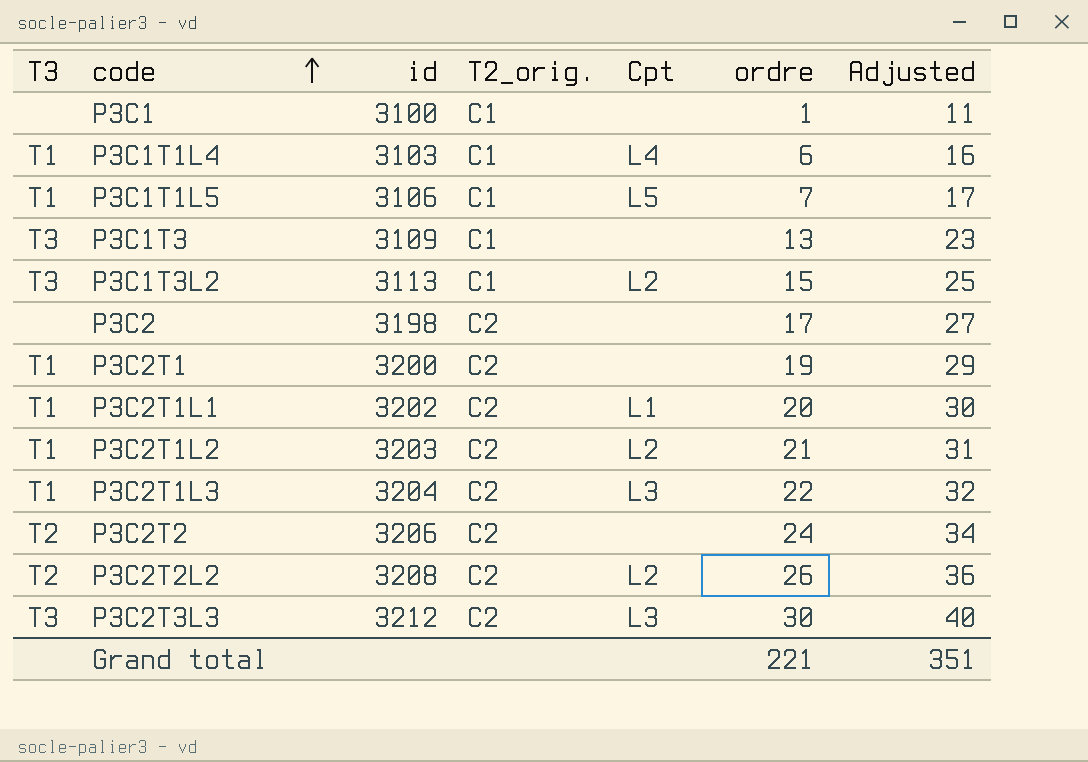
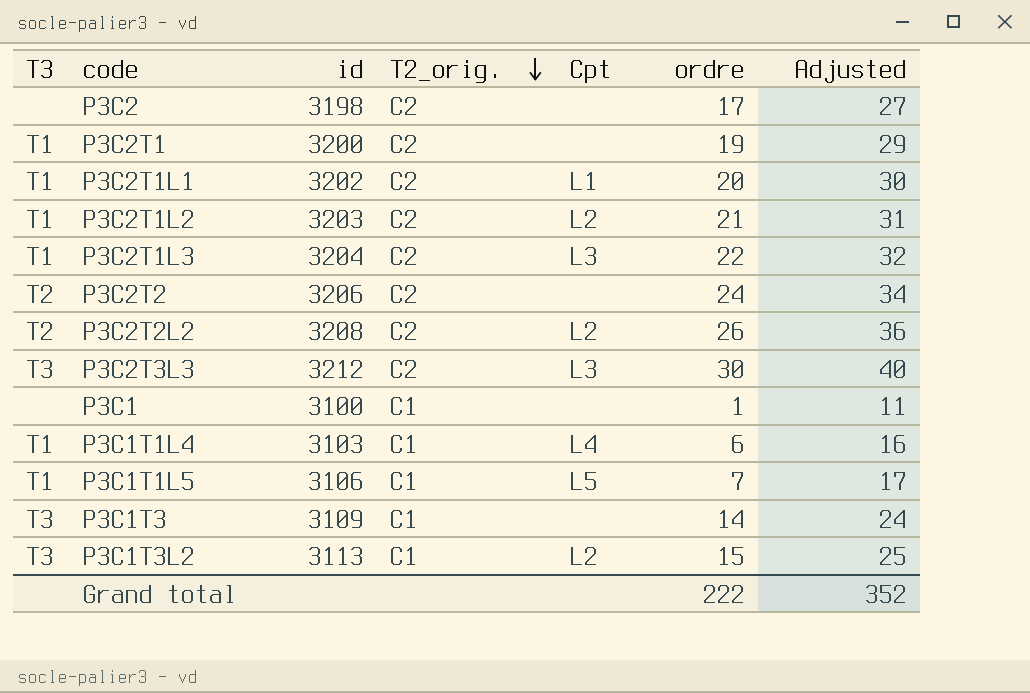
row order: code ascending -> T2_orig. descending
P3C1T3 | ordre: 13 -> 14
P3C1T3 | Adjusted: 23 -> 24
Grand total | ordre: 221 -> 222
Grand total | Adjusted: 351 -> 352

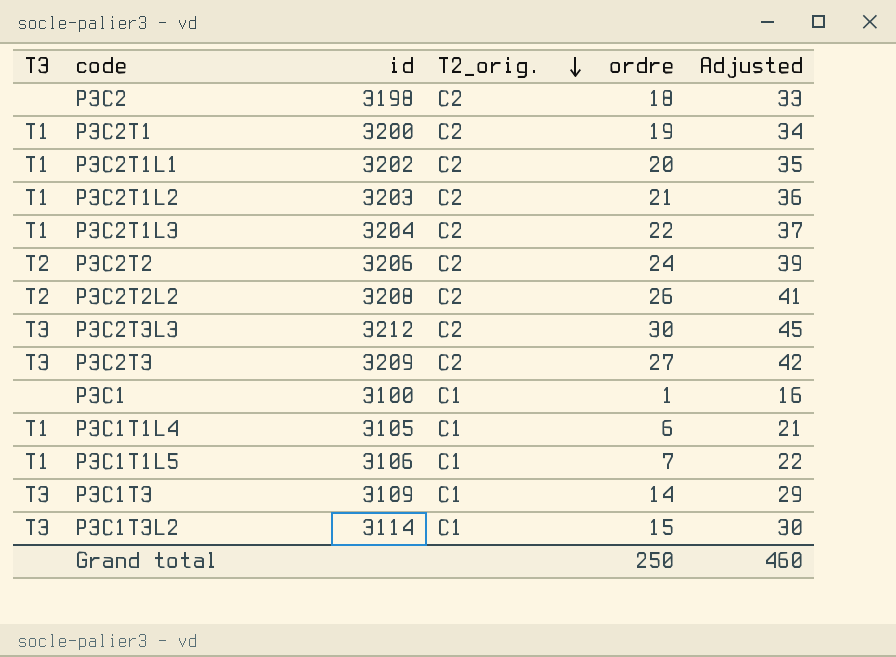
column Cpt | position: 5 -> none
column Adjusted | formula: [ordre] + 10 -> [ordre] + 15
P3C2 | ordre: 17 -> 18
row P3C2T3: none -> T3 | 3209 | C2 | 27 | 42
P3C1T1L4 | id: 3103 -> 3105
P3C1T3L2 | id: 3113 -> 3114
Grand total | ordre: 222 -> 250
Grand total | Adjusted: 352 -> 460

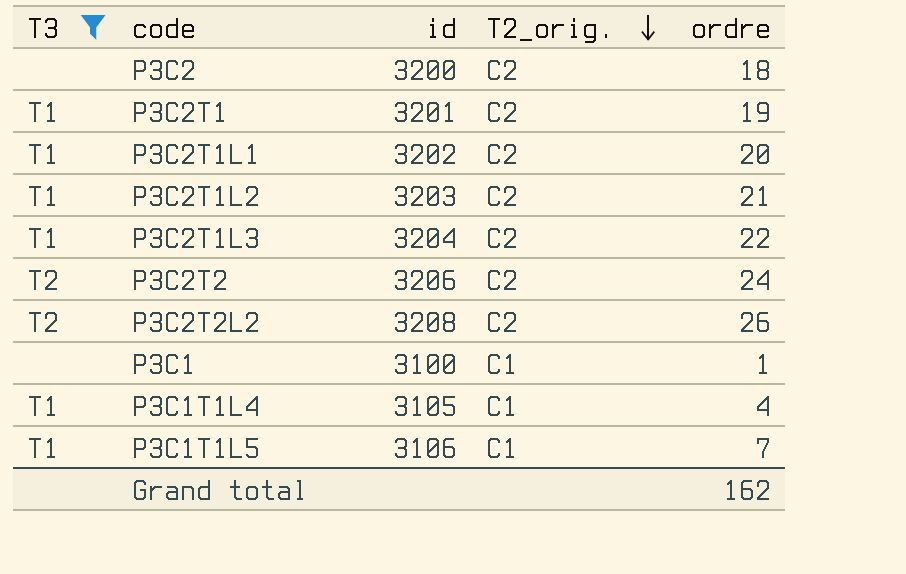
filter: none -> T3 != T3
column Adjusted | formula: [ordre] + 15 -> none
P3C2 | id: 3198 -> 3200
P3C2T1 | id: 3200 -> 3201
P3C1T1L4 | ordre: 6 -> 4
Grand total | ordre: 250 -> 162

